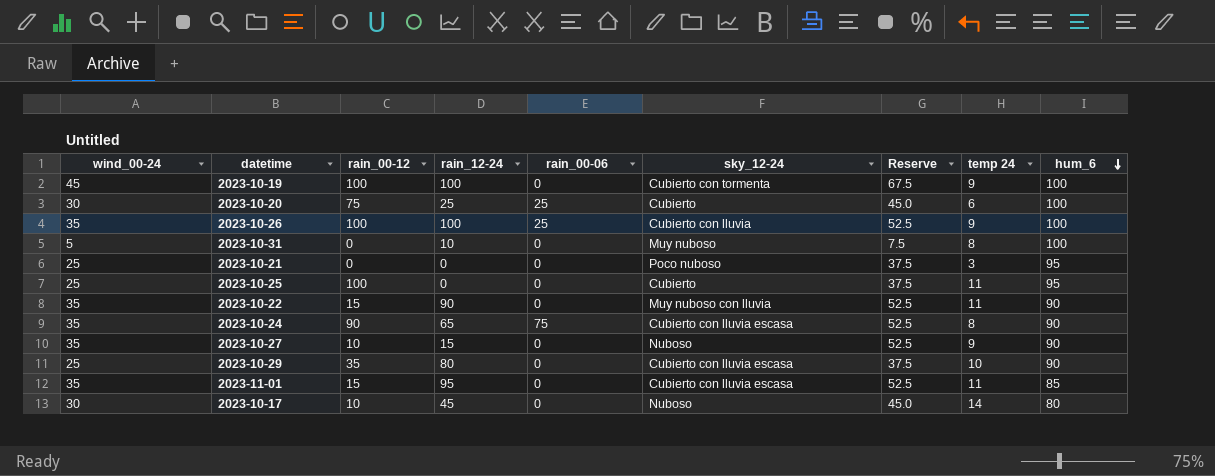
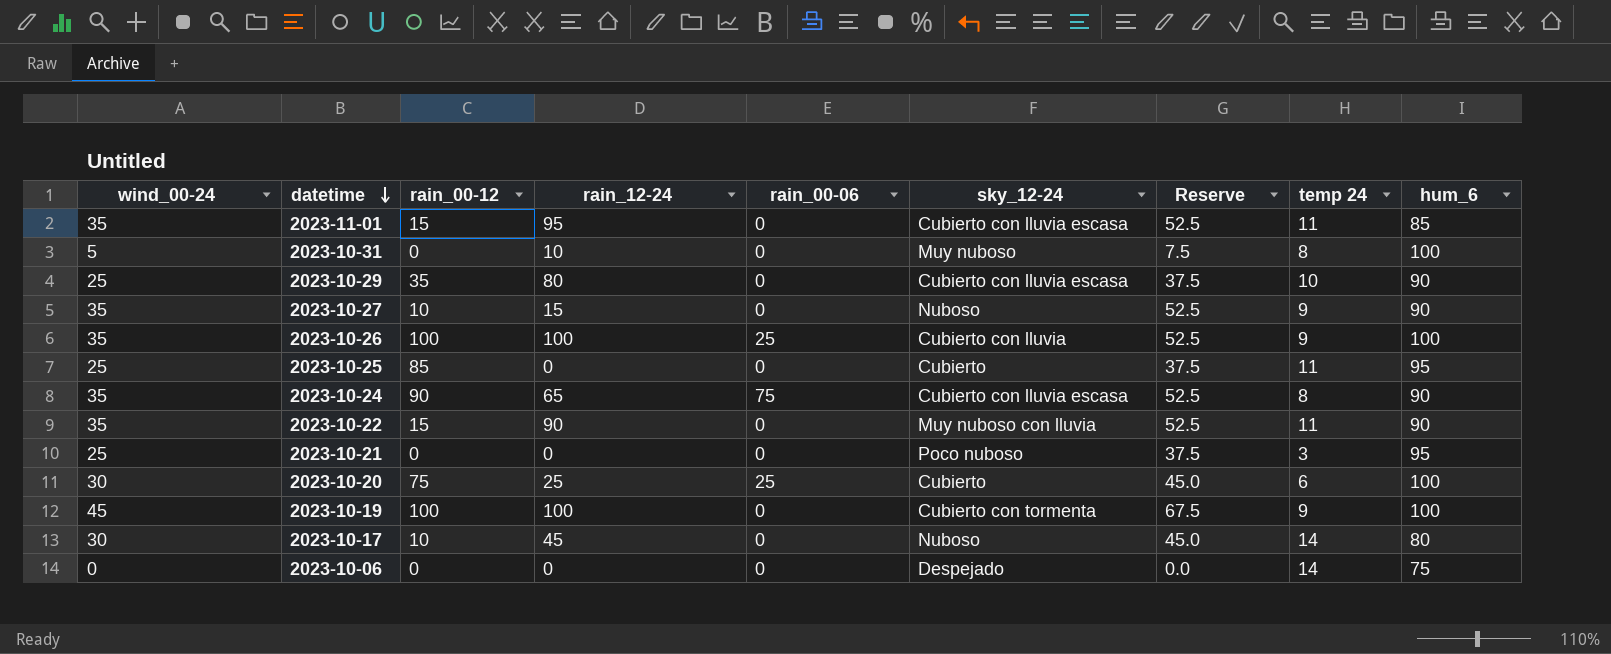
row order: hum_6 descending -> datetime descending
2023-10-25 | rain_00-12: 100 -> 85
row 2023-10-06: none -> 0 | 0 | 0 | 0 | Despejado | 0.0 | 14 | 75

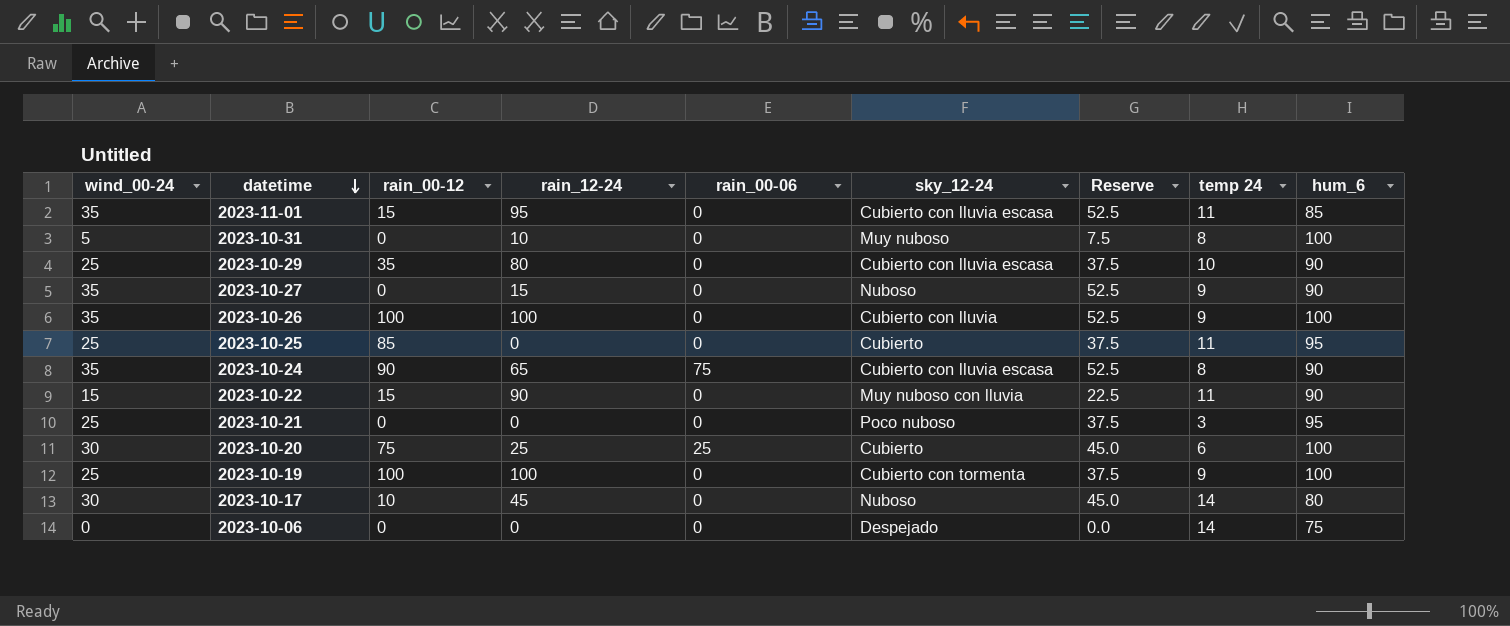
2023-10-27 | rain_00-12: 10 -> 0
2023-10-26 | rain_00-06: 25 -> 0
2023-10-22 | wind_00-24: 35 -> 15
2023-10-22 | Reserve: 52.5 -> 22.5
2023-10-19 | wind_00-24: 45 -> 25
2023-10-19 | Reserve: 67.5 -> 37.5

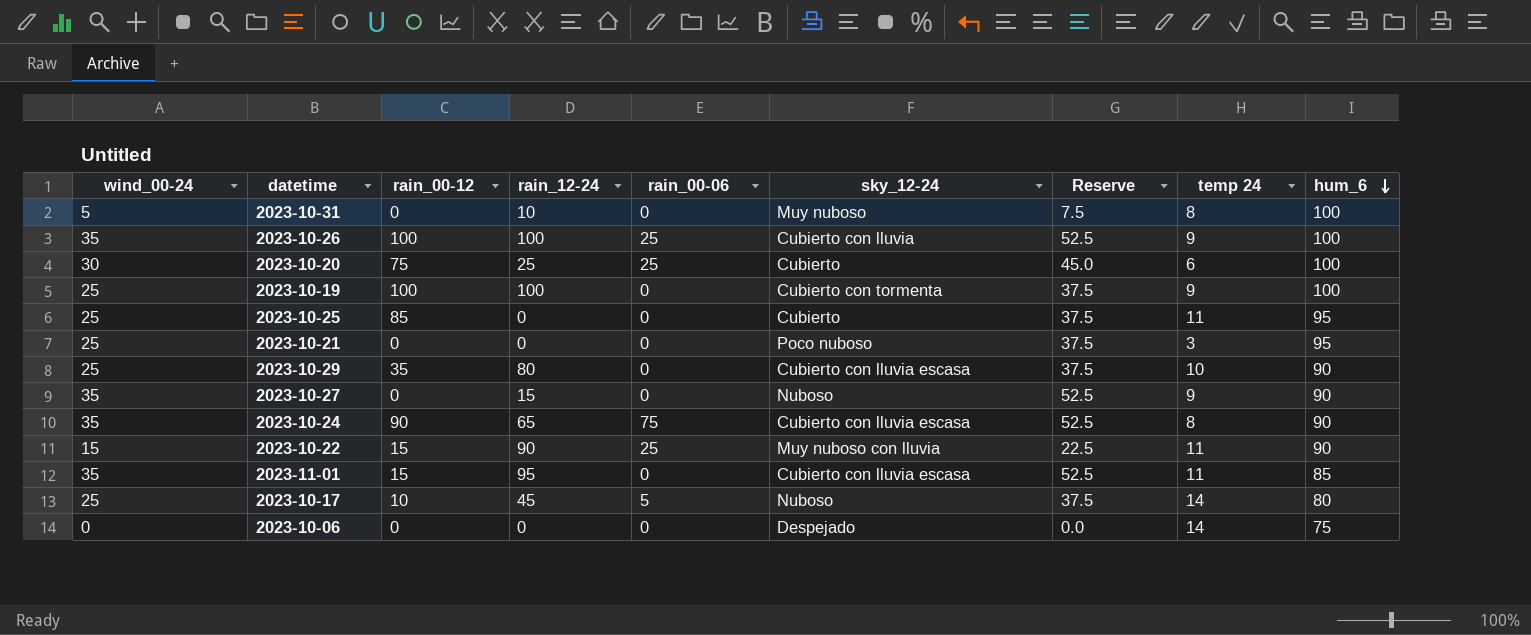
row order: datetime descending -> hum_6 descending
2023-10-26 | rain_00-06: 0 -> 25
2023-10-22 | rain_00-06: 0 -> 25
2023-10-17 | wind_00-24: 30 -> 25
2023-10-17 | rain_00-06: 0 -> 5
2023-10-17 | Reserve: 45.0 -> 37.5

